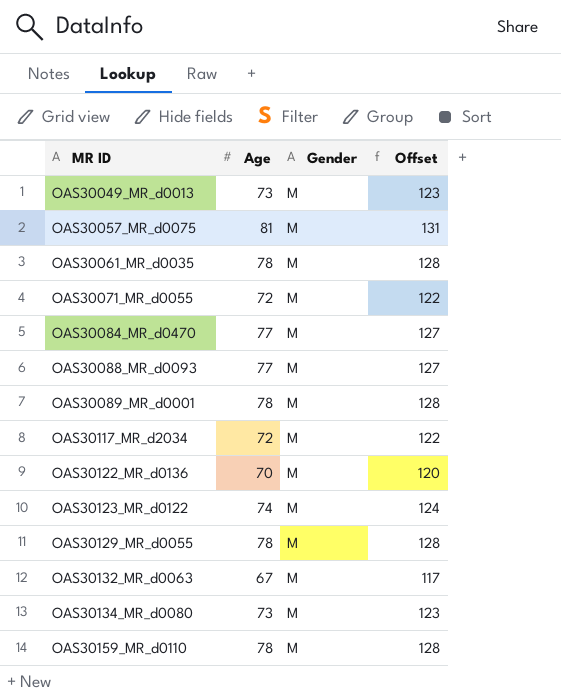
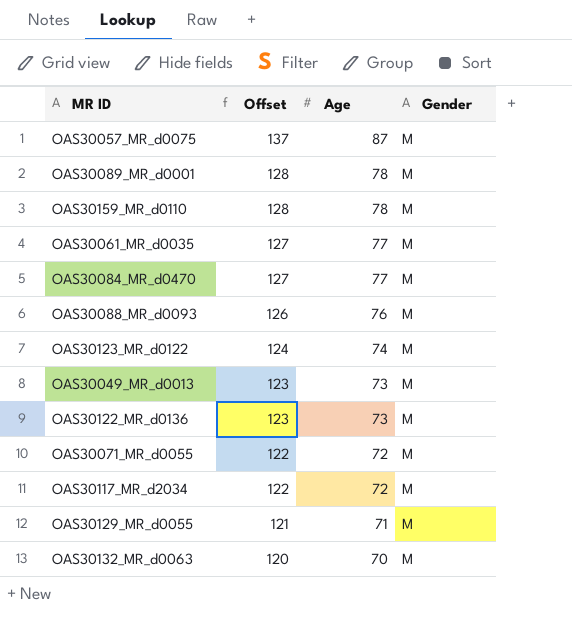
row order: MR ID ascending -> Offset descending
column Offset | position: 4 -> 2
row OAS30134_MR_d0080: 73 | M | 123 -> none
OAS30057_MR_d0075 | Offset: 131 -> 137
OAS30057_MR_d0075 | Age: 81 -> 87
OAS30061_MR_d0035 | Offset: 128 -> 127
OAS30061_MR_d0035 | Age: 78 -> 77
OAS30088_MR_d0093 | Offset: 127 -> 126
OAS30088_MR_d0093 | Age: 77 -> 76
OAS30122_MR_d0136 | Offset: 120 -> 123
OAS30122_MR_d0136 | Age: 70 -> 73
OAS30129_MR_d0055 | Offset: 128 -> 121
OAS30129_MR_d0055 | Age: 78 -> 71
OAS30132_MR_d0063 | Offset: 117 -> 120
OAS30132_MR_d0063 | Age: 67 -> 70

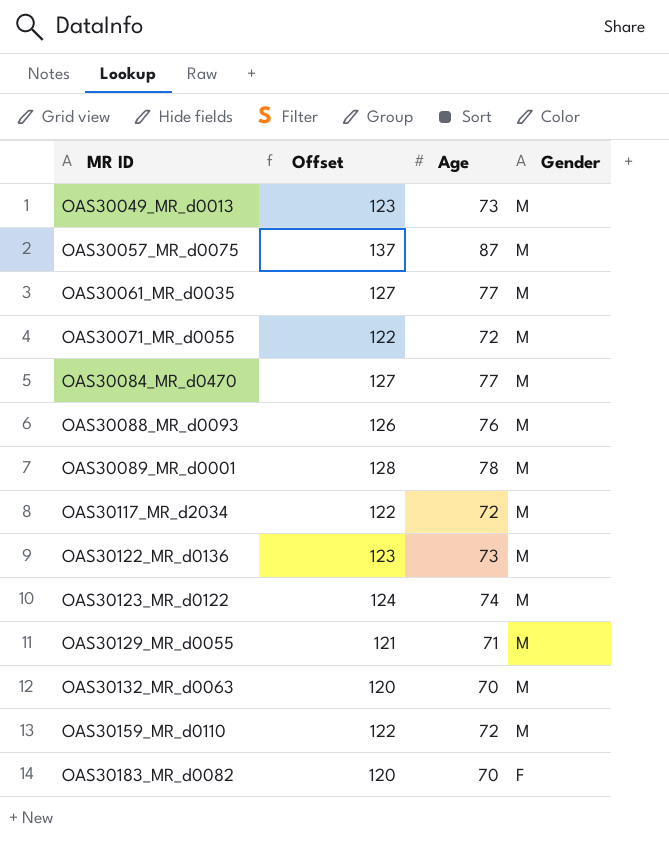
row order: Offset descending -> MR ID ascending
OAS30159_MR_d0110 | Offset: 128 -> 122
OAS30159_MR_d0110 | Age: 78 -> 72
row OAS30183_MR_d0082: none -> 120 | 70 | F

